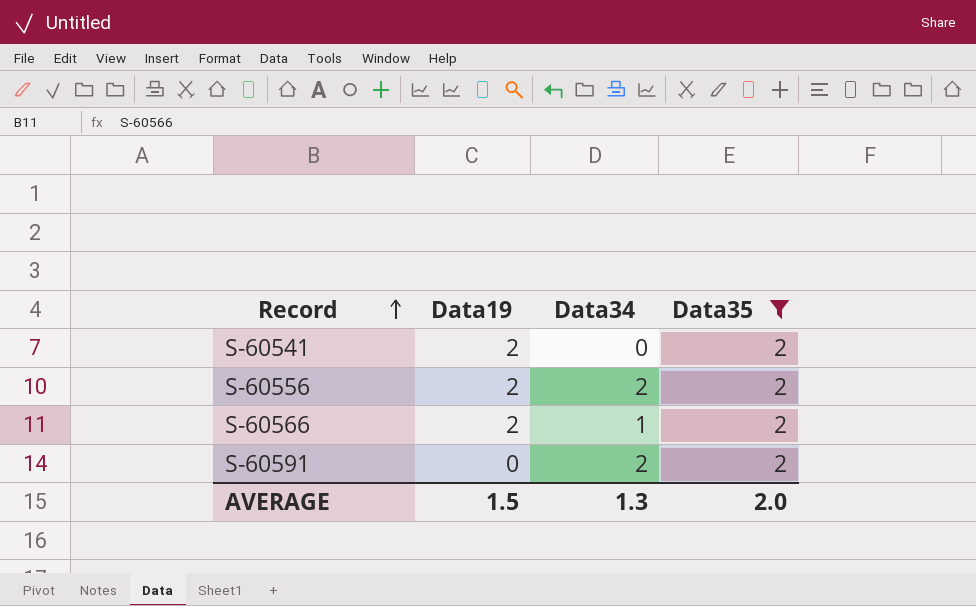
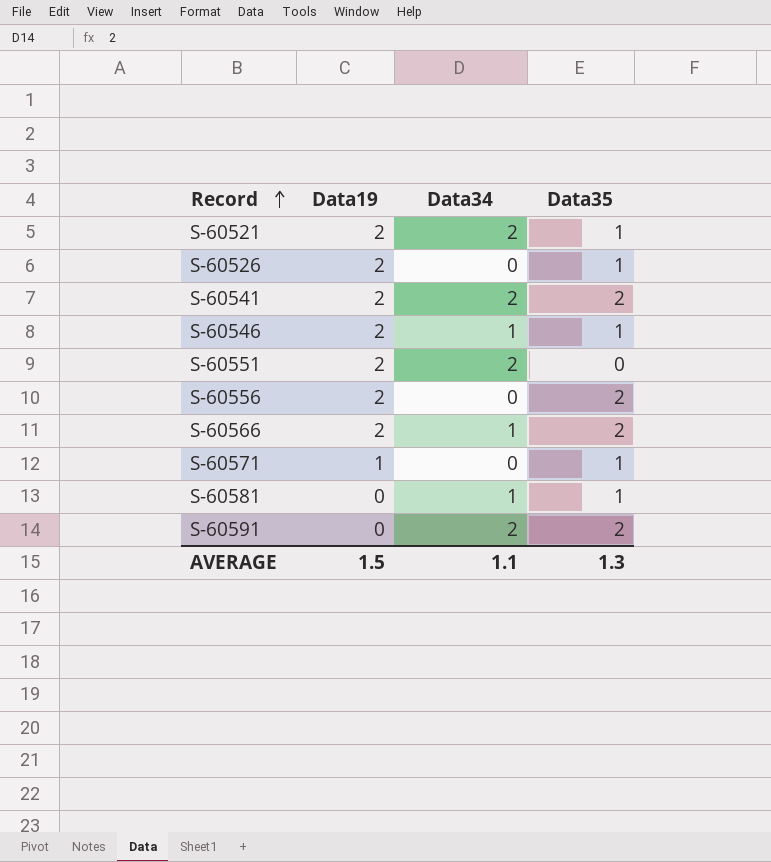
filter: Data35 = 2 -> none
S-60541 | Data34: 0 -> 2
S-60556 | Data34: 2 -> 0
AVERAGE | Data34: 1.3 -> 1.1
AVERAGE | Data35: 2.0 -> 1.3

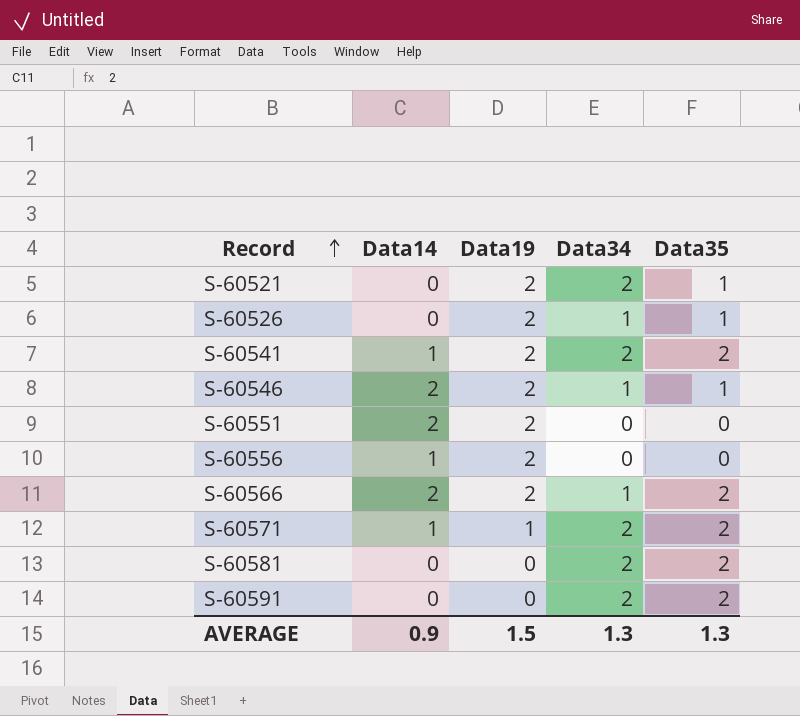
column Data14 | position: none -> 2
S-60526 | Data34: 0 -> 1
S-60551 | Data34: 2 -> 0
S-60556 | Data35: 2 -> 0
S-60571 | Data34: 0 -> 2
S-60571 | Data35: 1 -> 2
S-60581 | Data34: 1 -> 2
S-60581 | Data35: 1 -> 2
AVERAGE | Data34: 1.1 -> 1.3

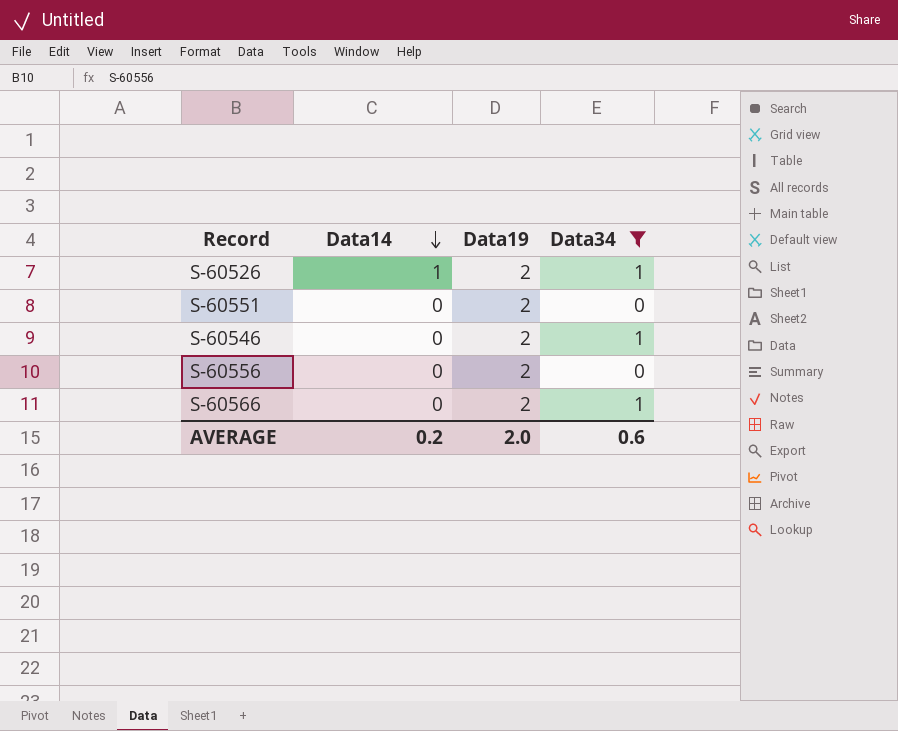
filter: none -> Data34 != 2
row order: Record ascending -> Data14 descending
column Data35 | position: 5 -> none
S-60526 | Data14: 0 -> 1
S-60551 | Data14: 2 -> 0
S-60546 | Data14: 2 -> 0
S-60556 | Data14: 1 -> 0
S-60566 | Data14: 2 -> 0
AVERAGE | Data14: 0.9 -> 0.2
AVERAGE | Data19: 1.5 -> 2.0
AVERAGE | Data34: 1.3 -> 0.6

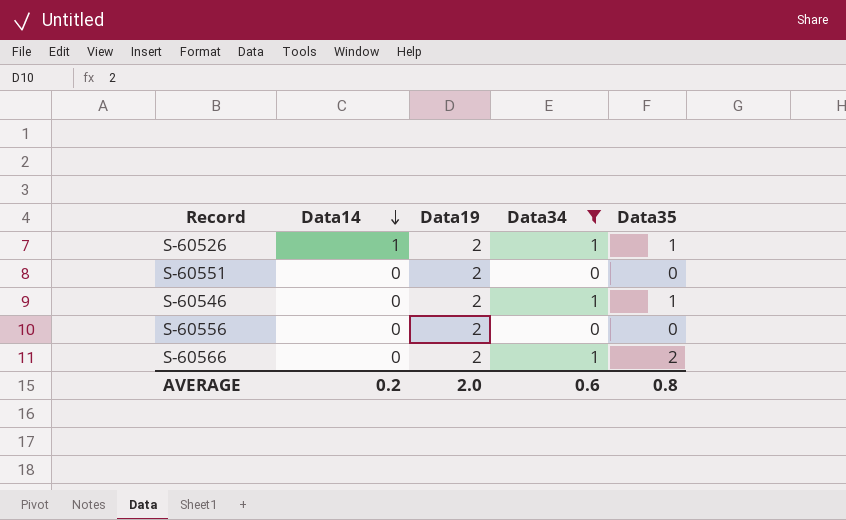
column Data35 | position: none -> 5

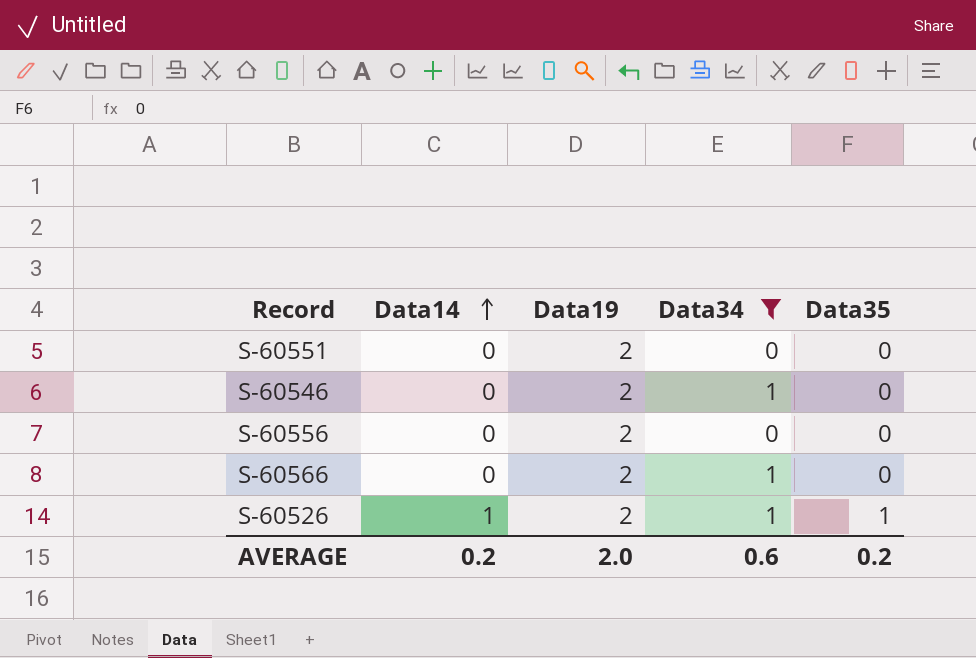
row order: Data14 descending -> Data14 ascending
S-60546 | Data35: 1 -> 0
S-60566 | Data35: 2 -> 0
AVERAGE | Data35: 0.8 -> 0.2

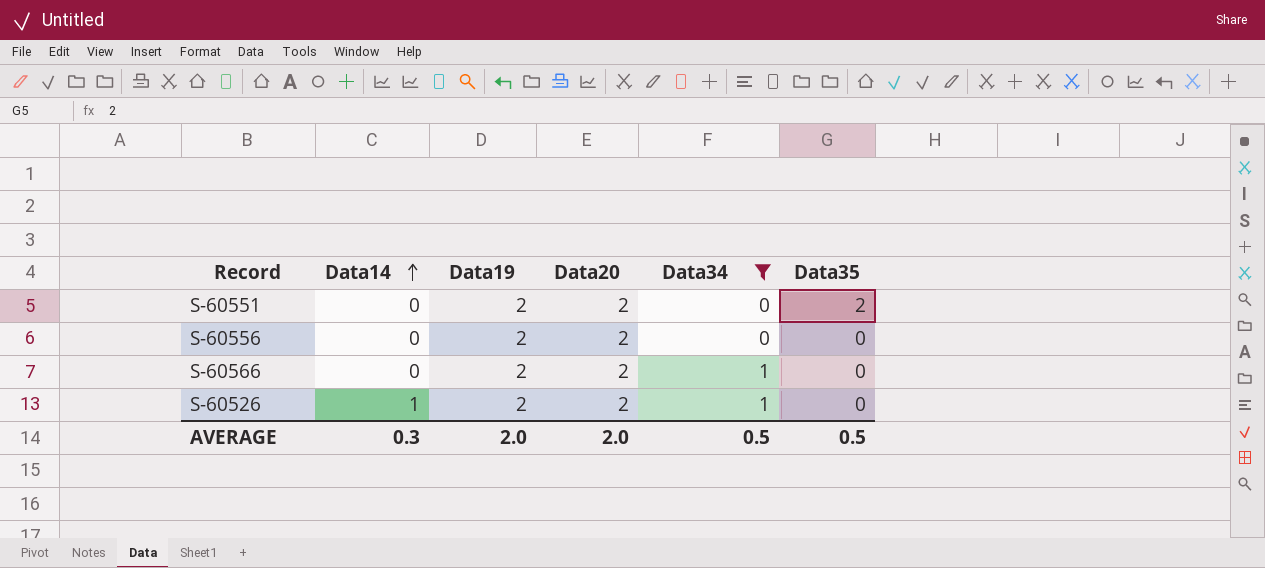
column Data20 | position: none -> 4
row S-60546: 0 | 2 | 1 | 0 -> none
S-60551 | Data35: 0 -> 2
S-60526 | Data35: 1 -> 0
AVERAGE | Data14: 0.2 -> 0.3
AVERAGE | Data34: 0.6 -> 0.5
AVERAGE | Data35: 0.2 -> 0.5

